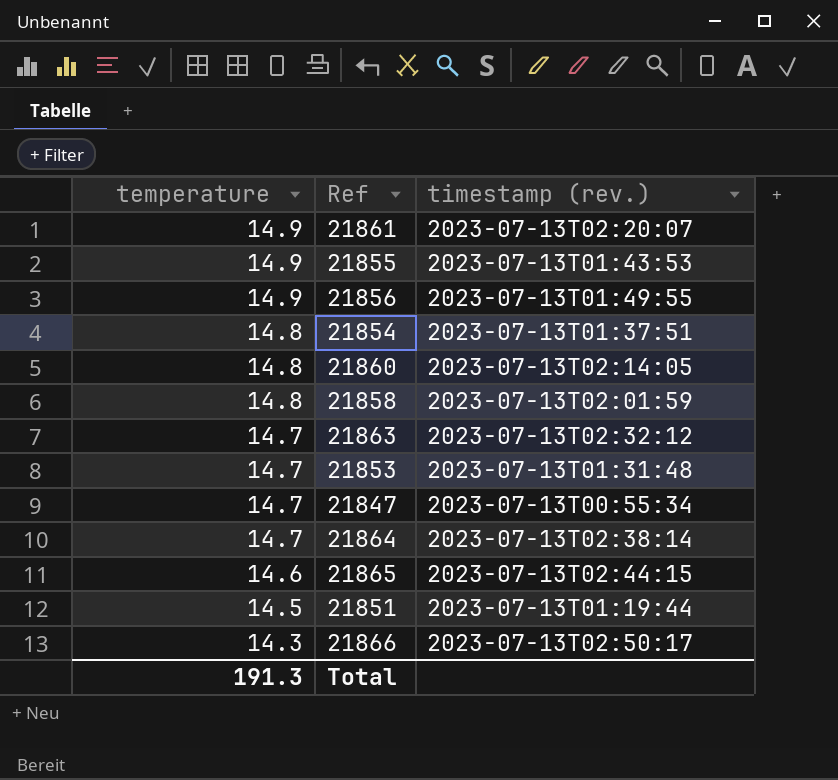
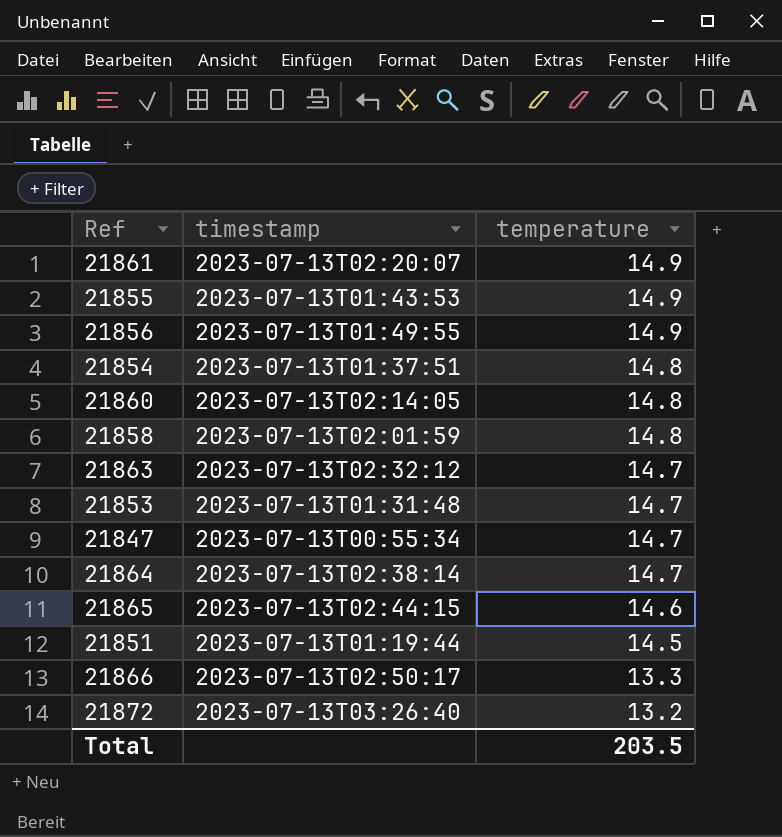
column name: timestamp (rev.) -> timestamp
column temperature | position: 1 -> 3
21866 | temperature: 14.3 -> 13.3
row 21872: none -> 2023-07-13T03:26:40 | 13.2
Total | temperature: 191.3 -> 203.5

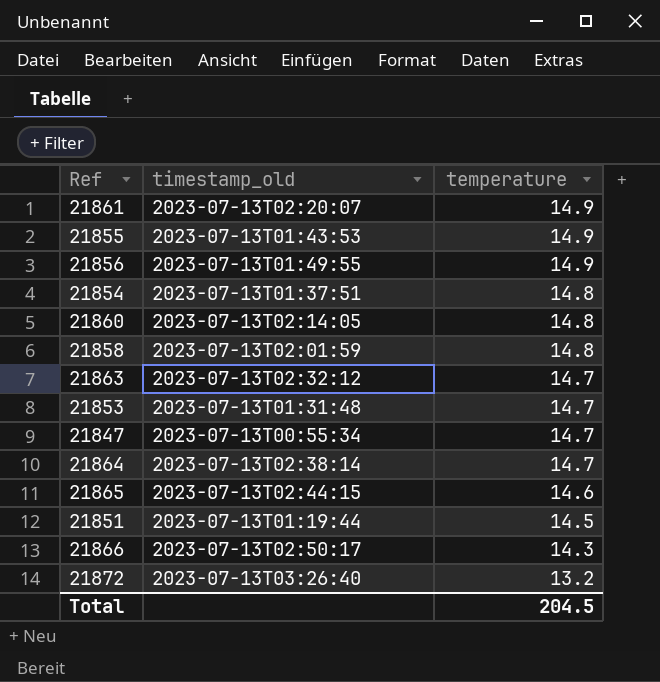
column name: timestamp -> timestamp_old
21866 | temperature: 13.3 -> 14.3
Total | temperature: 203.5 -> 204.5

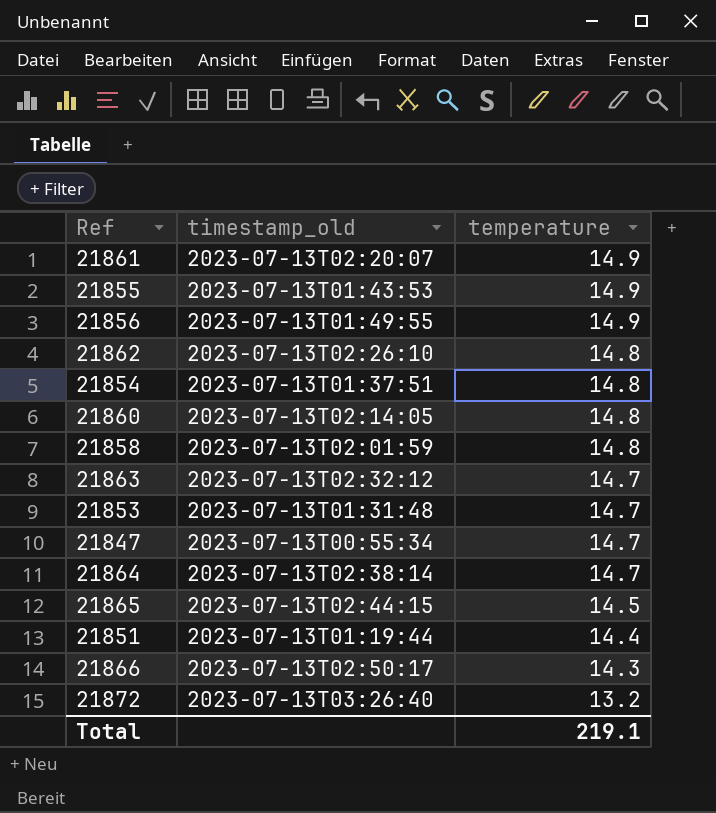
row 21862: none -> 2023-07-13T02:26:10 | 14.8
21865 | temperature: 14.6 -> 14.5
21851 | temperature: 14.5 -> 14.4
Total | temperature: 204.5 -> 219.1

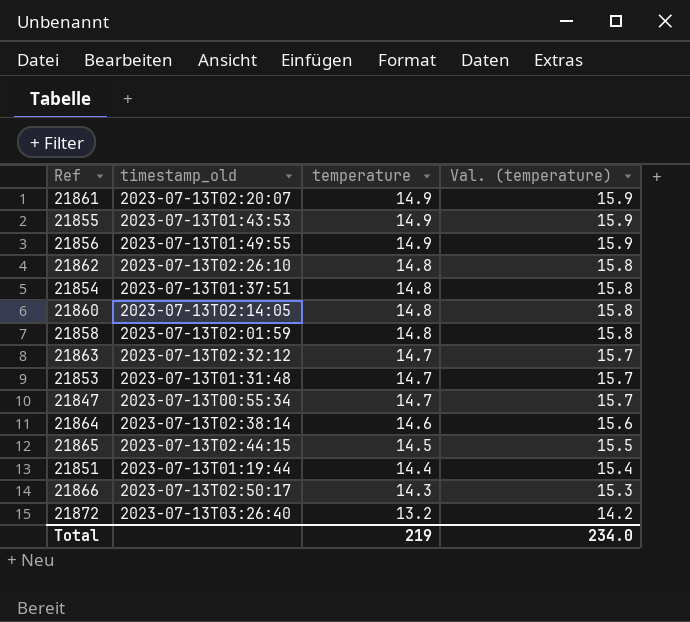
column Val. (temperature) | formula: none -> [temperature] + 1
21864 | temperature: 14.7 -> 14.6
Total | temperature: 219.1 -> 219

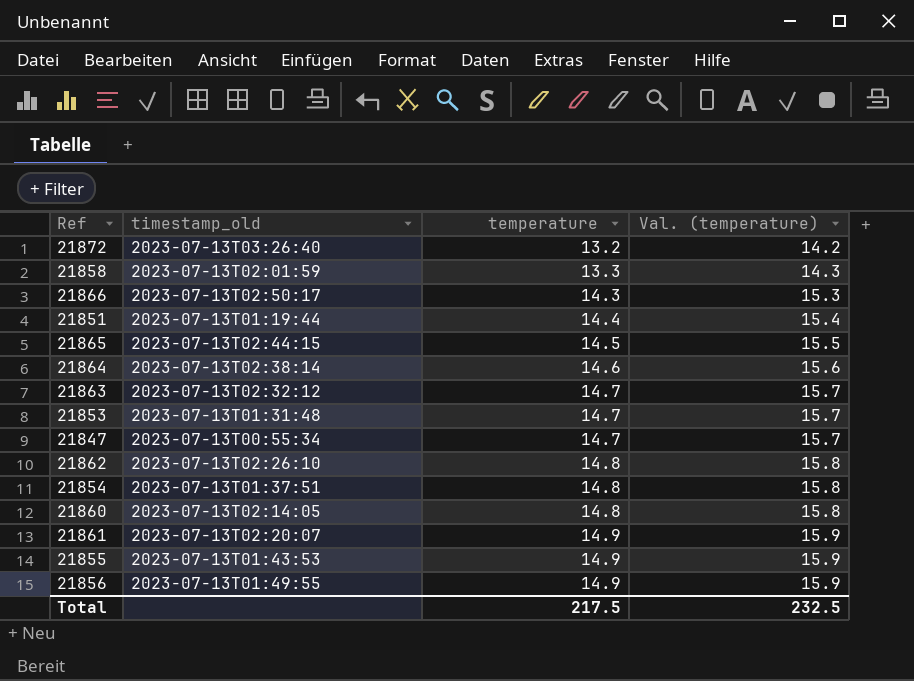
row order: temperature descending -> temperature ascending
21858 | temperature: 14.8 -> 13.3
21858 | Val. (temperature): 15.8 -> 14.3
Total | temperature: 219 -> 217.5
Total | Val. (temperature): 234.0 -> 232.5

